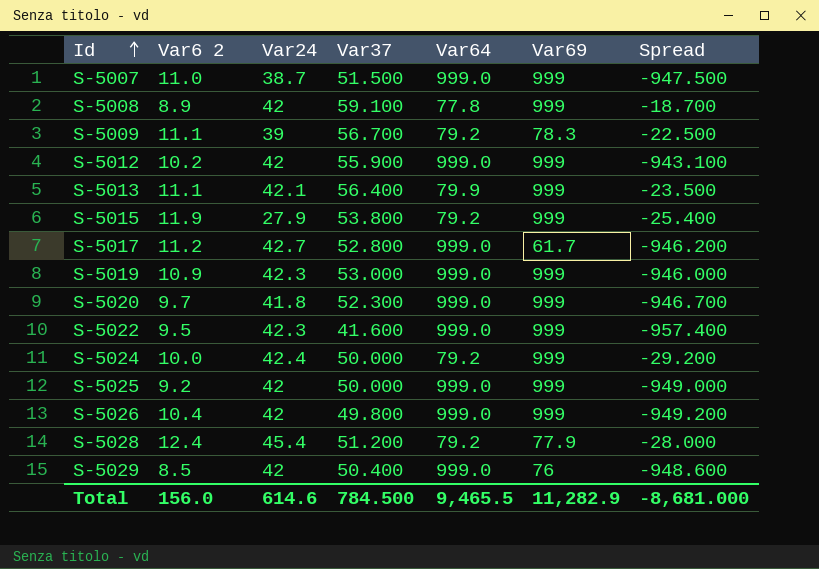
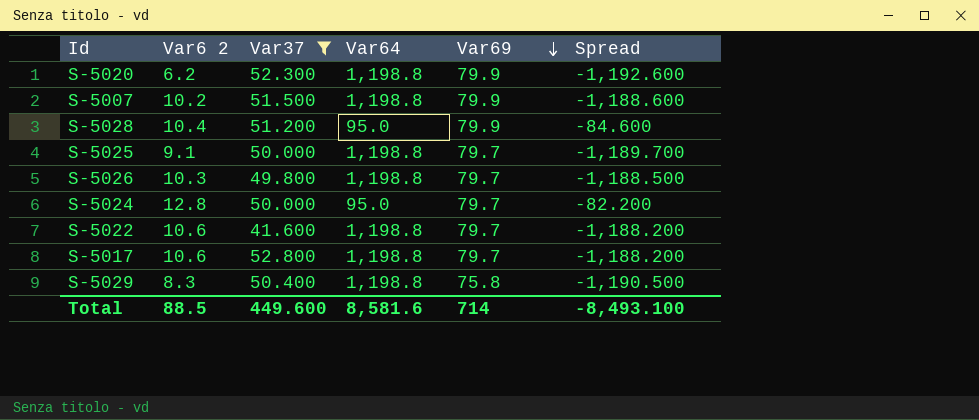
filter: none -> Var37 <= 52.800
row order: Id ascending -> Var69 descending
column Var24 | position: 3 -> none
column Spread | formula: [Var37] - [Var64] -> [Var6 2] - [Var64]
S-5020 | Var6 2: 9.7 -> 6.2
S-5020 | Var64: 999.0 -> 1,198.8
S-5020 | Var69: 999 -> 79.9
S-5007 | Var6 2: 11.0 -> 10.2
S-5007 | Var64: 999.0 -> 1,198.8
S-5007 | Var69: 999 -> 79.9
S-5028 | Var6 2: 12.4 -> 10.4
S-5028 | Var64: 79.2 -> 95.0
S-5028 | Var69: 77.9 -> 79.9
S-5025 | Var6 2: 9.2 -> 9.1
S-5025 | Var64: 999.0 -> 1,198.8
S-5025 | Var69: 999 -> 79.7
S-5026 | Var6 2: 10.4 -> 10.3
S-5026 | Var64: 999.0 -> 1,198.8
S-5026 | Var69: 999 -> 79.7
S-5024 | Var6 2: 10.0 -> 12.8
S-5024 | Var64: 79.2 -> 95.0
S-5024 | Var69: 999 -> 79.7
S-5022 | Var6 2: 9.5 -> 10.6
S-5022 | Var64: 999.0 -> 1,198.8
S-5022 | Var69: 999 -> 79.7
S-5017 | Var6 2: 11.2 -> 10.6
S-5017 | Var64: 999.0 -> 1,198.8
S-5017 | Var69: 61.7 -> 79.7
S-5029 | Var6 2: 8.5 -> 8.3
S-5029 | Var64: 999.0 -> 1,198.8
S-5029 | Var69: 76 -> 75.8
Total | Var6 2: 156.0 -> 88.5
Total | Var37: 784.500 -> 449.600
Total | Var64: 9,465.5 -> 8,581.6
Total | Var69: 11,282.9 -> 714
Total | Spread: -8,681.000 -> -8,493.100

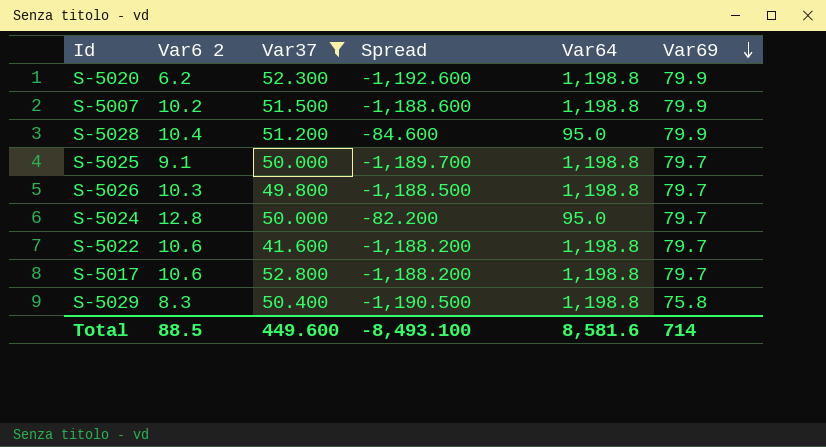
column Spread | position: 6 -> 4

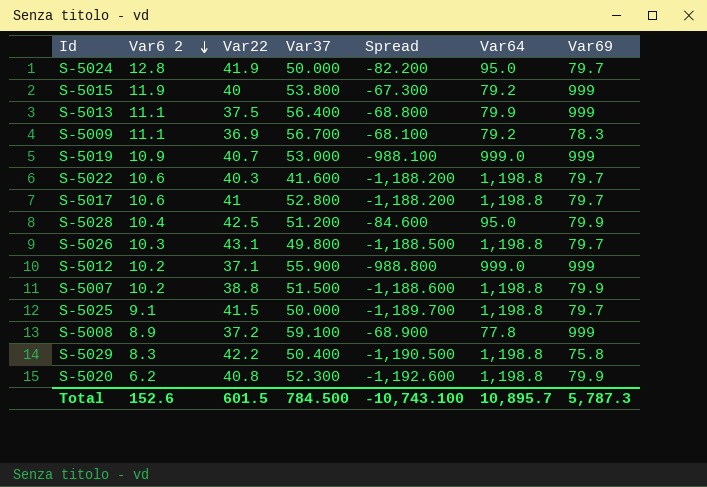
filter: Var37 <= 52.800 -> none
row order: Var69 descending -> Var6 2 descending
column Var22 | position: none -> 3
Total | Var6 2: 88.5 -> 152.6
Total | Var37: 449.600 -> 784.500
Total | Spread: -8,493.100 -> -10,743.100
Total | Var64: 8,581.6 -> 10,895.7
Total | Var69: 714 -> 5,787.3

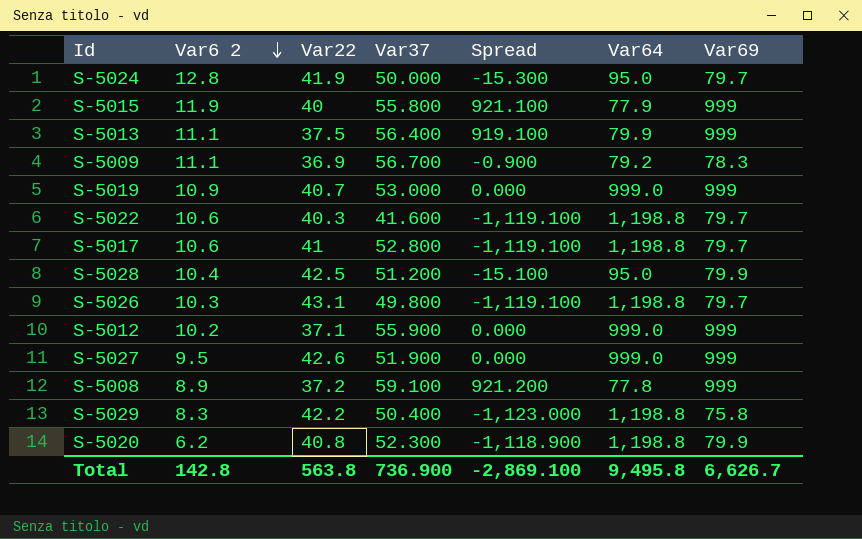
column Spread | formula: [Var6 2] - [Var64] -> [Var69] - [Var64]
row S-5007: 10.2 | 38.8 | 51.500 | -1,188.600 | 1,198.8 | 79.9 -> none
row S-5025: 9.1 | 41.5 | 50.000 | -1,189.700 | 1,198.8 | 79.7 -> none
S-5015 | Var37: 53.800 -> 55.800
S-5015 | Var64: 79.2 -> 77.9
row S-5027: none -> 9.5 | 42.6 | 51.900 | 0.000 | 999.0 | 999
Total | Var6 2: 152.6 -> 142.8
Total | Var22: 601.5 -> 563.8
Total | Var37: 784.500 -> 736.900
Total | Spread: -10,743.100 -> -2,869.100
Total | Var64: 10,895.7 -> 9,495.8
Total | Var69: 5,787.3 -> 6,626.7

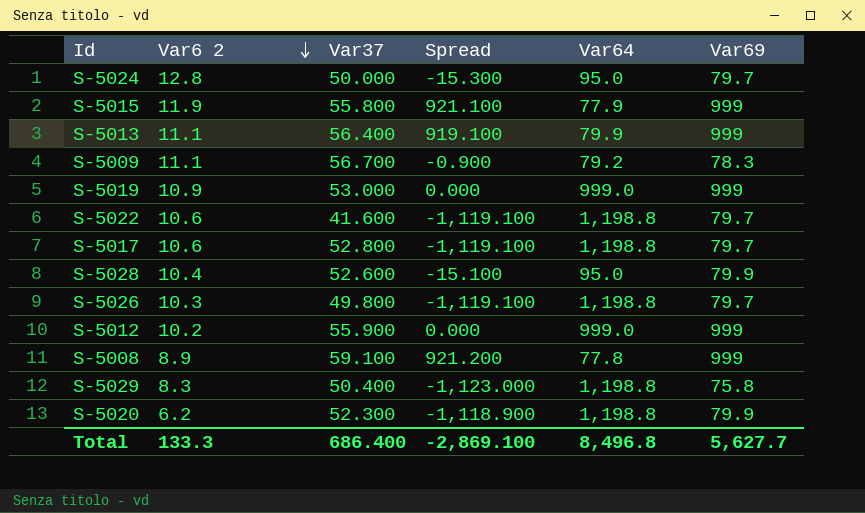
column Var22 | position: 3 -> none
row S-5027: 9.5 | 42.6 | 51.900 | 0.000 | 999.0 | 999 -> none
S-5028 | Var37: 51.200 -> 52.600
Total | Var6 2: 142.8 -> 133.3
Total | Var37: 736.900 -> 686.400
Total | Var64: 9,495.8 -> 8,496.8
Total | Var69: 6,626.7 -> 5,627.7

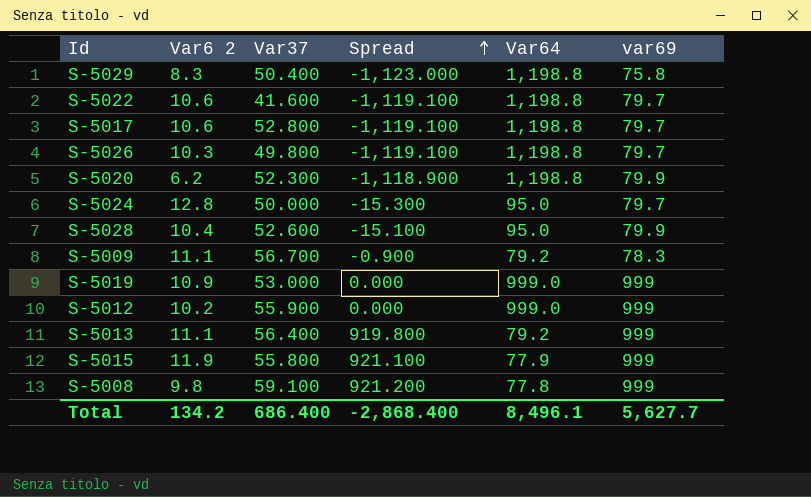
row order: Var6 2 descending -> Spread ascending
column name: Var69 -> var69
S-5013 | Spread: 919.100 -> 919.800
S-5013 | Var64: 79.9 -> 79.2
S-5008 | Var6 2: 8.9 -> 9.8
Total | Var6 2: 133.3 -> 134.2
Total | Spread: -2,869.100 -> -2,868.400
Total | Var64: 8,496.8 -> 8,496.1

